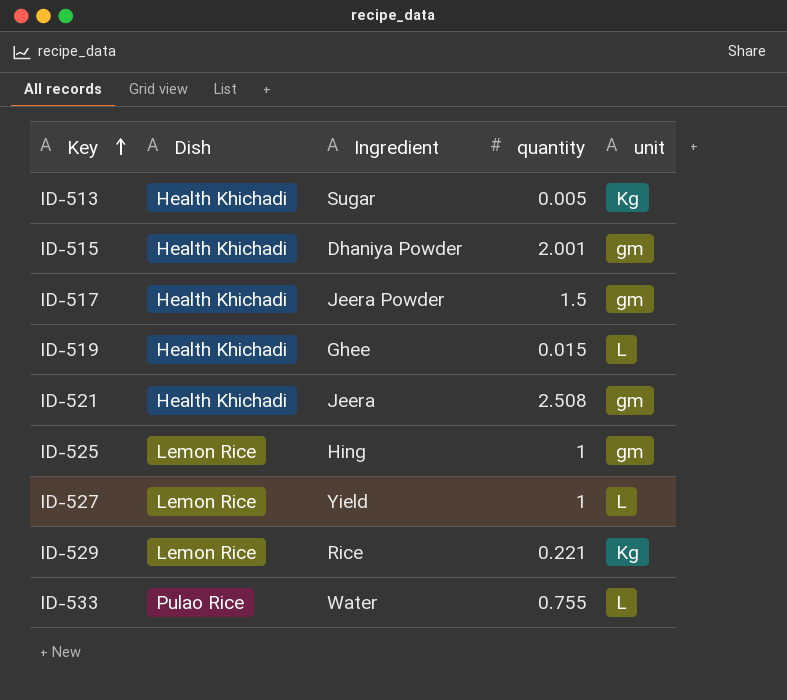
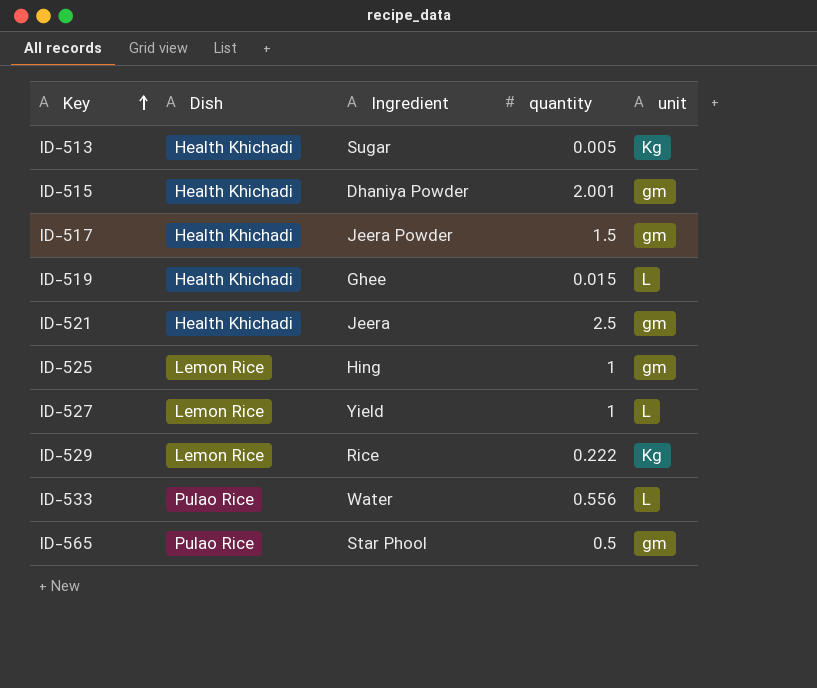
ID-521 | quantity: 2.508 -> 2.5
ID-529 | quantity: 0.221 -> 0.222
ID-533 | quantity: 0.755 -> 0.556
row ID-565: none -> Pulao Rice | Star Phool | 0.5 | gm

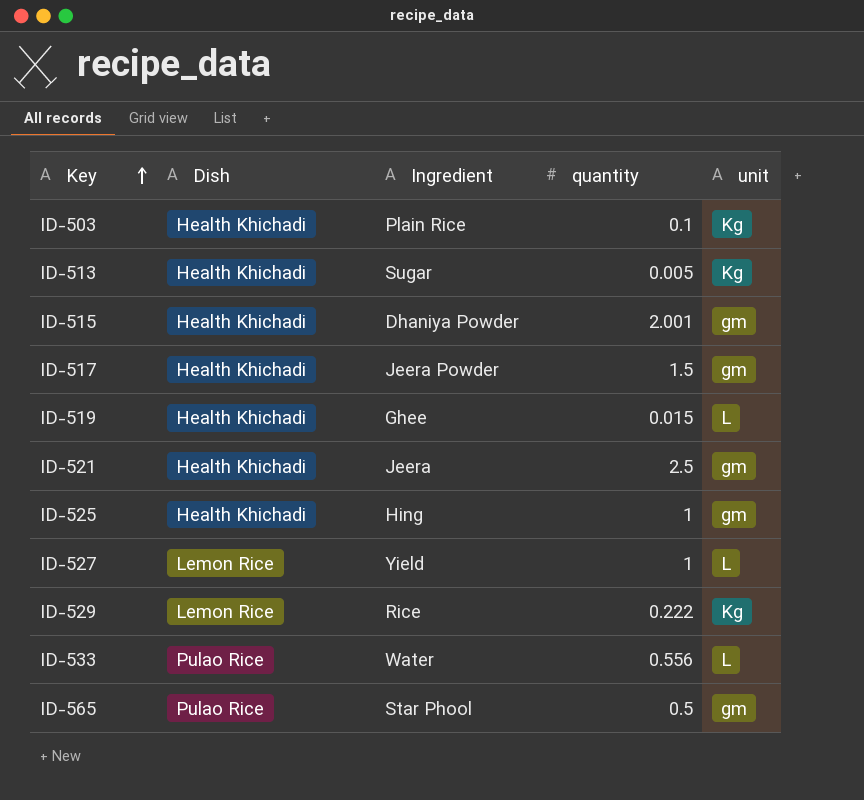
row ID-503: none -> Health Khichadi | Plain Rice | 0.1 | Kg
ID-525 | Dish: Lemon Rice -> Health Khichadi

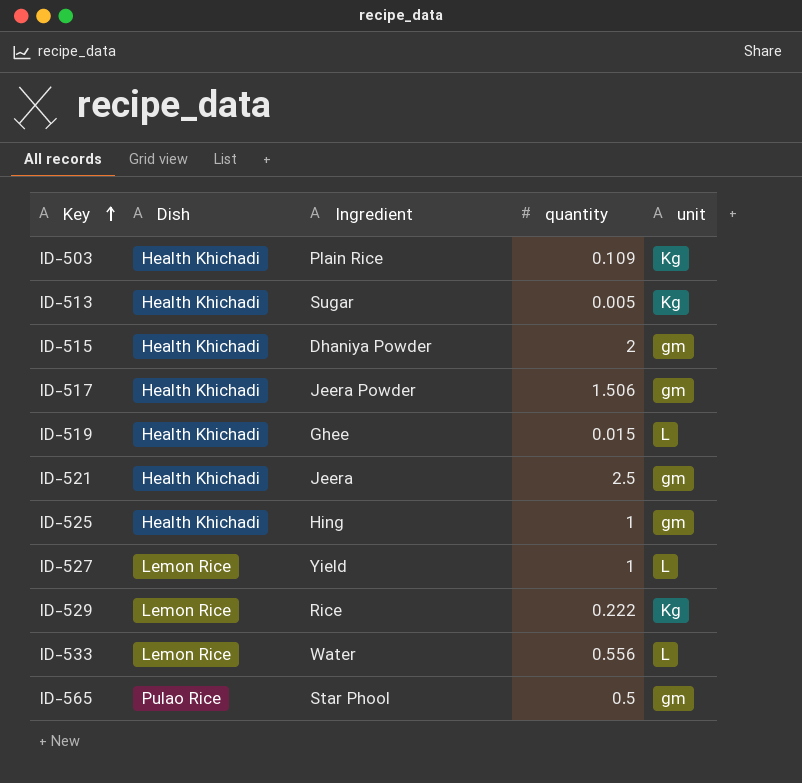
ID-503 | quantity: 0.1 -> 0.109
ID-515 | quantity: 2.001 -> 2
ID-517 | quantity: 1.5 -> 1.506
ID-533 | Dish: Pulao Rice -> Lemon Rice

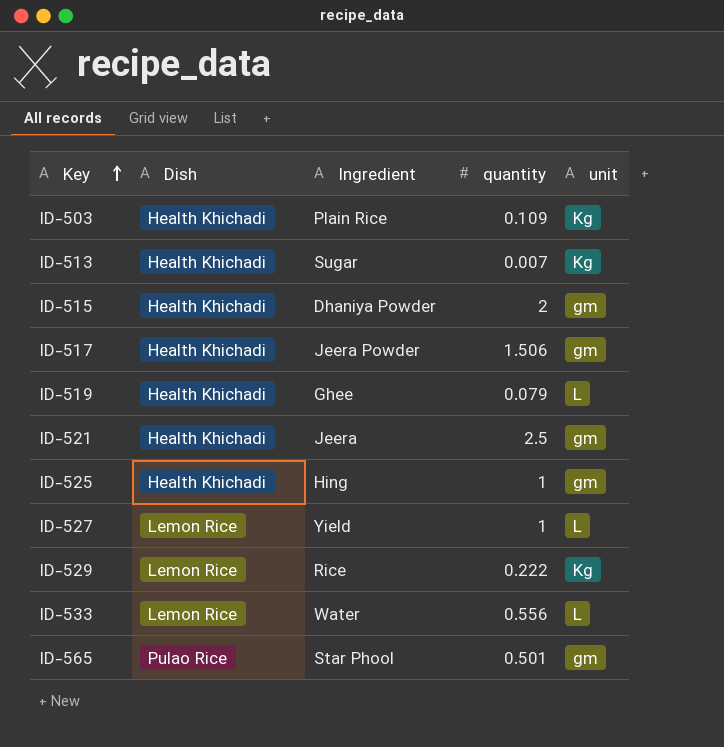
ID-513 | quantity: 0.005 -> 0.007
ID-519 | quantity: 0.015 -> 0.079
ID-565 | quantity: 0.5 -> 0.501

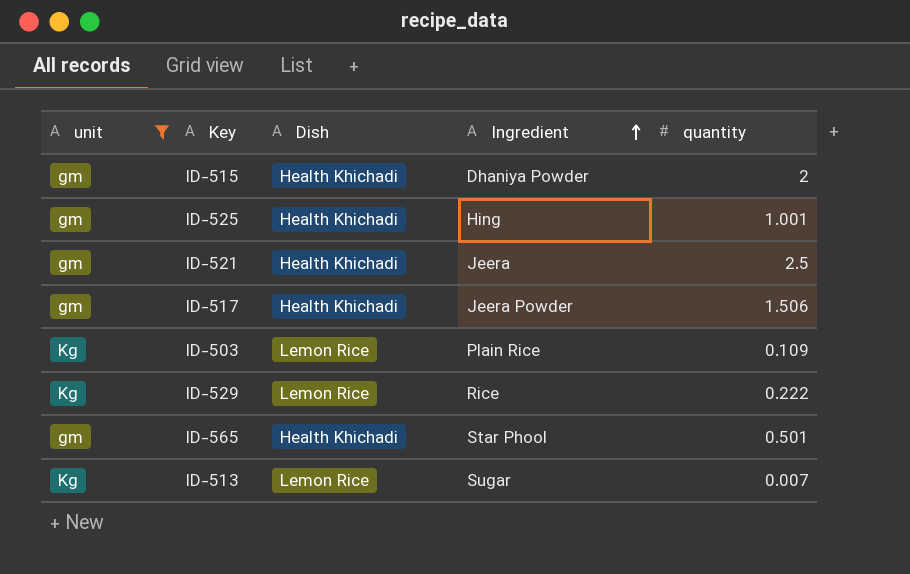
filter: none -> unit != L
row order: Key ascending -> Ingredient ascending
column unit | position: 5 -> 1
ID-525 | quantity: 1 -> 1.001
ID-503 | Dish: Health Khichadi -> Lemon Rice
ID-565 | Dish: Pulao Rice -> Health Khichadi
ID-513 | Dish: Health Khichadi -> Lemon Rice

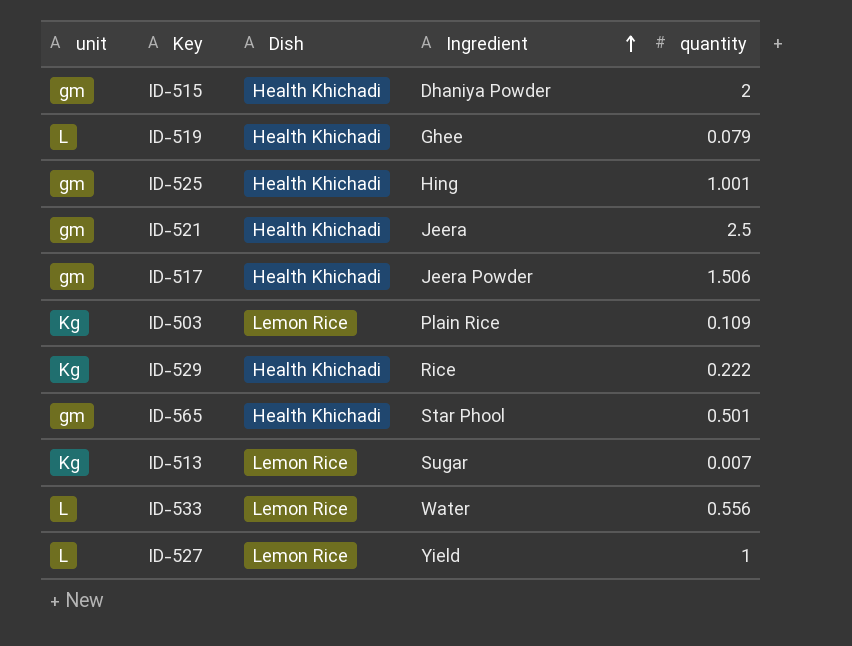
filter: unit != L -> none
ID-529 | Dish: Lemon Rice -> Health Khichadi

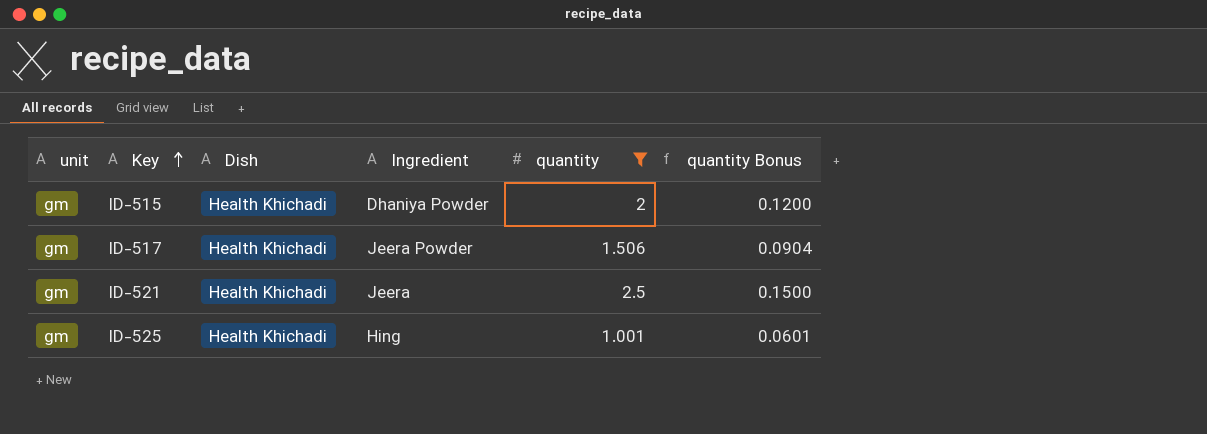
filter: none -> quantity >= 1.001
row order: Ingredient ascending -> Key ascending
column quantity Bonus | formula: none -> [quantity] * 0.06

